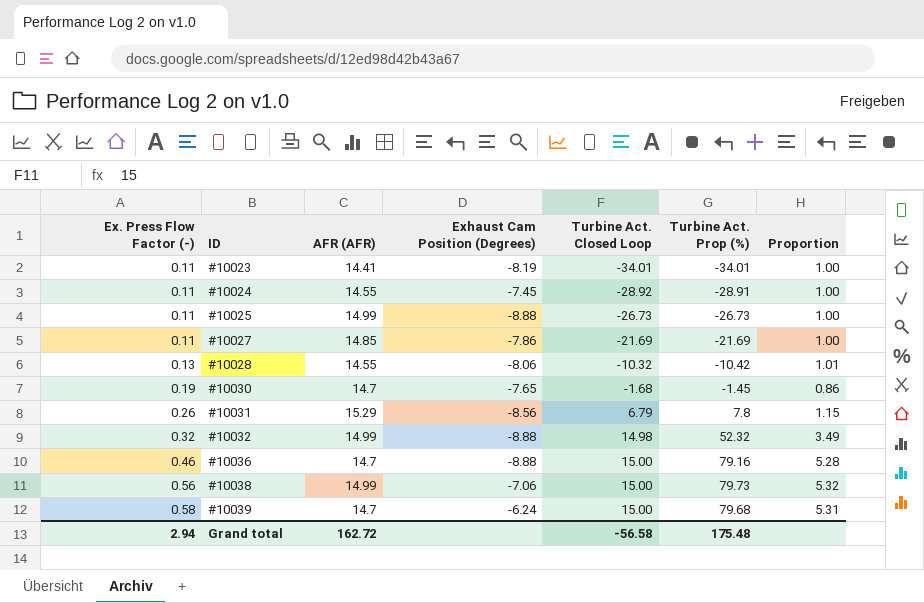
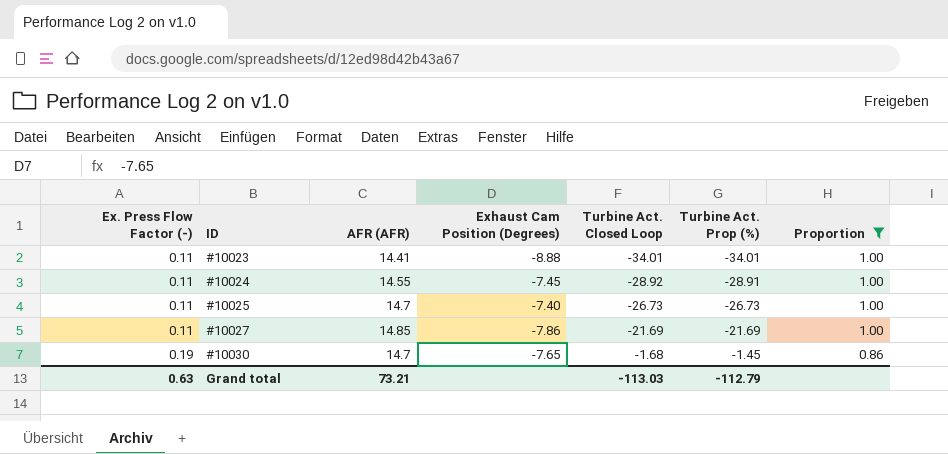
filter: none -> Proportion <= 1.00
#10023 | Exhaust Cam Position (Degrees): -8.19 -> -8.88
#10025 | AFR (AFR): 14.99 -> 14.7
#10025 | Exhaust Cam Position (Degrees): -8.88 -> -7.40
Grand total | Ex. Press Flow Factor (-): 2.94 -> 0.63
Grand total | AFR (AFR): 162.72 -> 73.21
Grand total | Turbine Act. Closed Loop: -56.58 -> -113.03
Grand total | Turbine Act. Prop (%): 175.48 -> -112.79

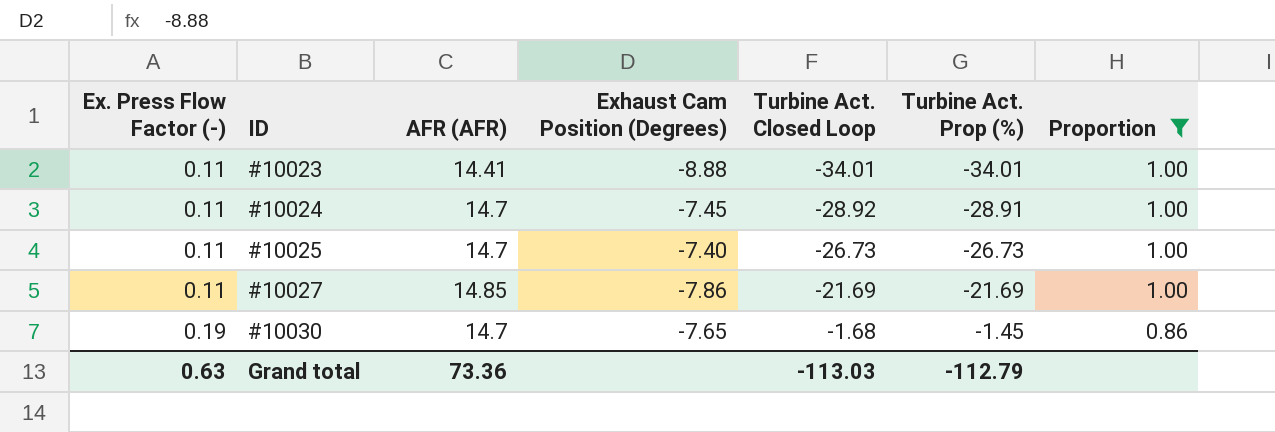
#10024 | AFR (AFR): 14.55 -> 14.7
Grand total | AFR (AFR): 73.21 -> 73.36

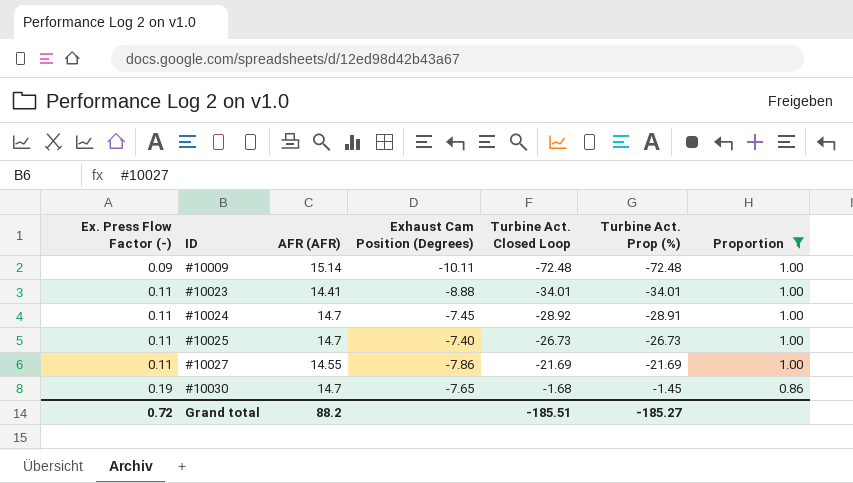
row #10009: none -> 0.09 | 15.14 | -10.11 | -72.48 | -72.48 | 1.00
#10027 | AFR (AFR): 14.85 -> 14.55
Grand total | Ex. Press Flow Factor (-): 0.63 -> 0.72
Grand total | AFR (AFR): 73.36 -> 88.2
Grand total | Turbine Act. Closed Loop: -113.03 -> -185.51
Grand total | Turbine Act. Prop (%): -112.79 -> -185.27

